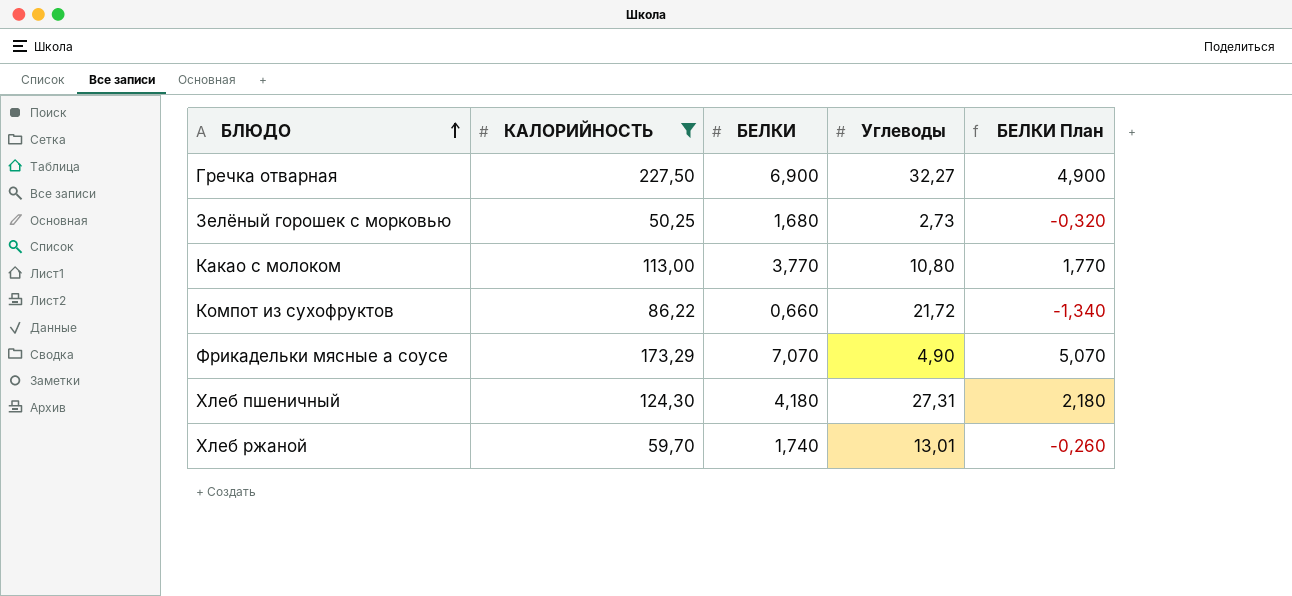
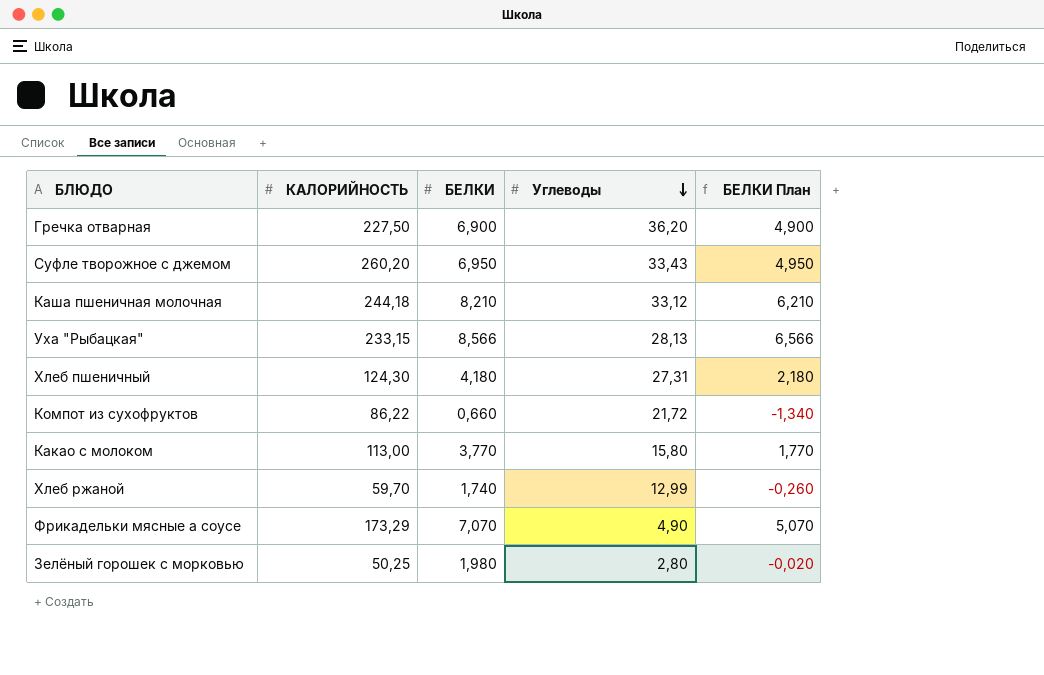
filter: КАЛОРИЙНОСТЬ <= 227,50 -> none
row order: БЛЮДО ascending -> Углеводы descending
Гречка отварная | Углеводы: 32,27 -> 36,20
Какао с молоком | Углеводы: 10,80 -> 15,80
Хлеб ржаной | Углеводы: 13,01 -> 12,99
Зелёный горошек с морковью | БЕЛКИ: 1,680 -> 1,980
Зелёный горошек с морковью | Углеводы: 2,73 -> 2,80
Зелёный горошек с морковью | БЕЛКИ План: -0,320 -> -0,020

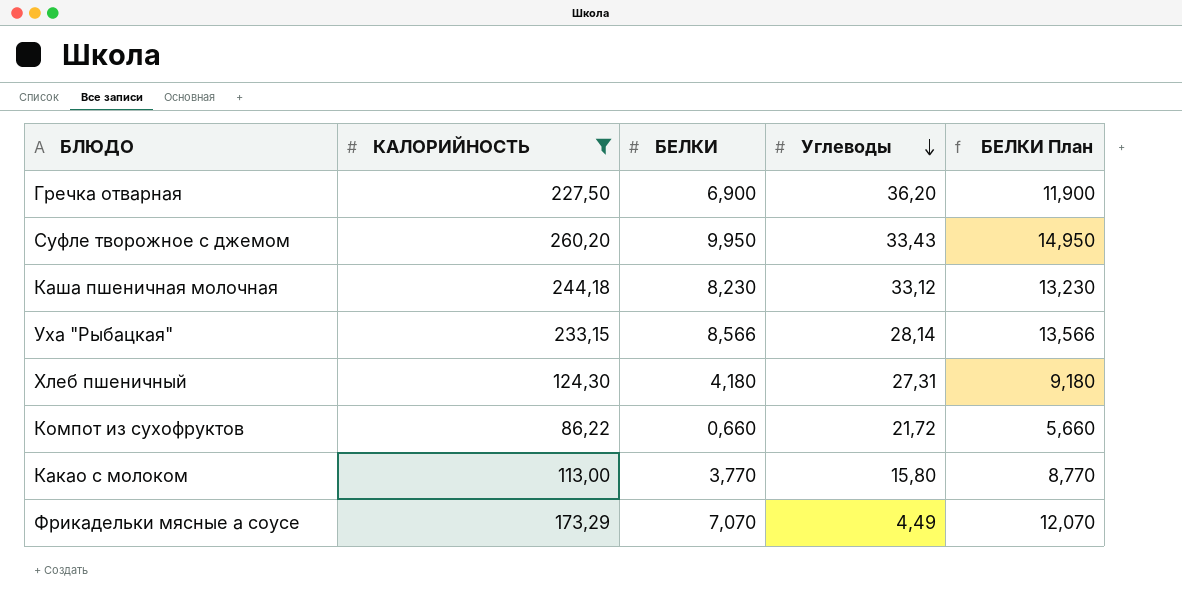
filter: none -> КАЛОРИЙНОСТЬ >= 86,22
column БЕЛКИ План | formula: [БЕЛКИ] - 2 -> [БЕЛКИ] + 5
Суфле творожное с джемом | БЕЛКИ: 6,950 -> 9,950
Каша пшеничная молочная | БЕЛКИ: 8,210 -> 8,230
Уха "Рыбацкая" | Углеводы: 28,13 -> 28,14
Фрикадельки мясные а соусе | Углеводы: 4,90 -> 4,49

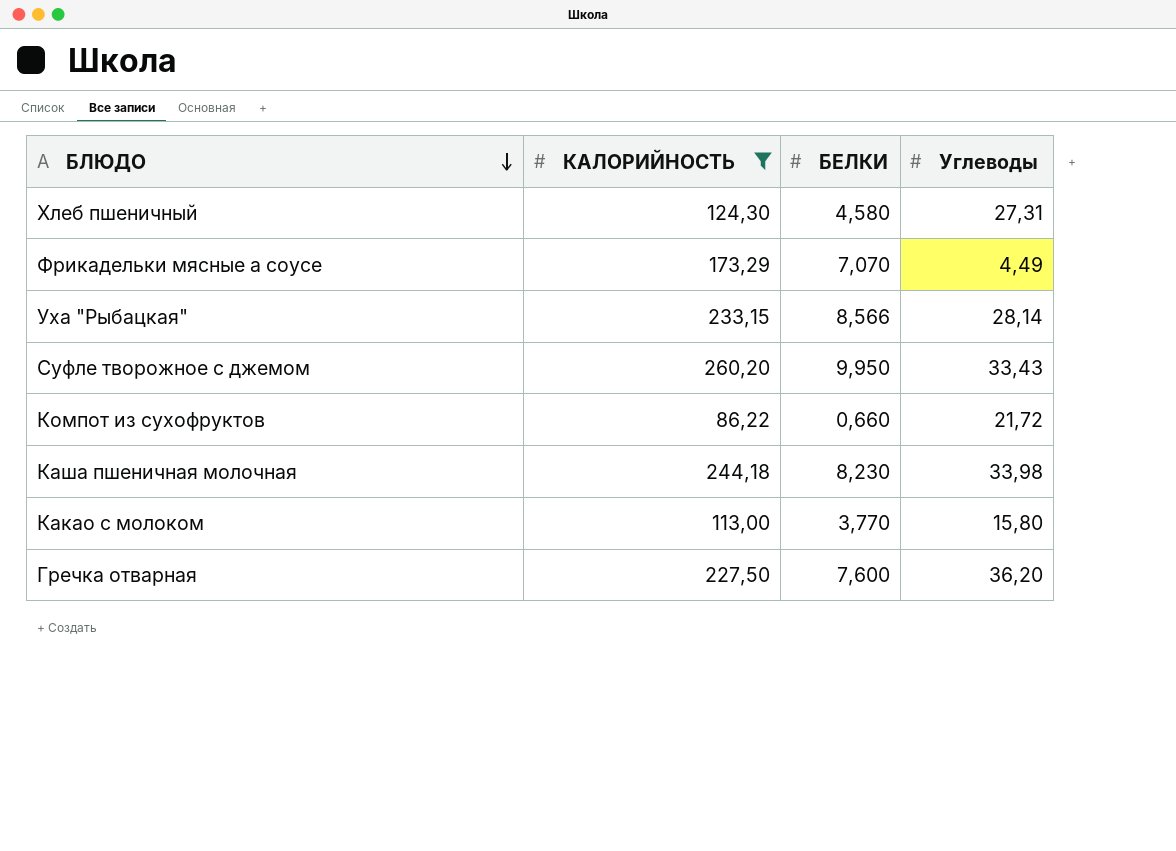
row order: Углеводы descending -> БЛЮДО descending
column БЕЛКИ План | formula: [БЕЛКИ] + 5 -> none
Хлеб пшеничный | БЕЛКИ: 4,180 -> 4,580
Каша пшеничная молочная | Углеводы: 33,12 -> 33,98
Гречка отварная | БЕЛКИ: 6,900 -> 7,600

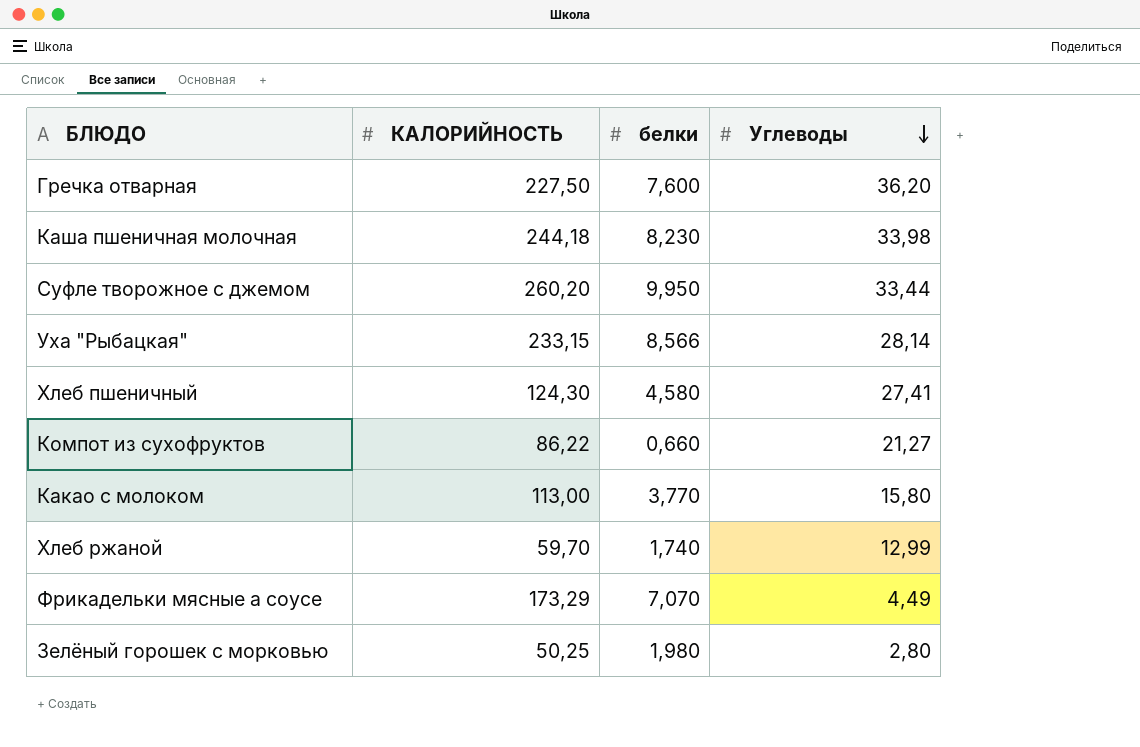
filter: КАЛОРИЙНОСТЬ >= 86,22 -> none
row order: БЛЮДО descending -> Углеводы descending
column name: БЕЛКИ -> белки
Суфле творожное с джемом | Углеводы: 33,43 -> 33,44
Хлеб пшеничный | Углеводы: 27,31 -> 27,41
Компот из сухофруктов | Углеводы: 21,72 -> 21,27

